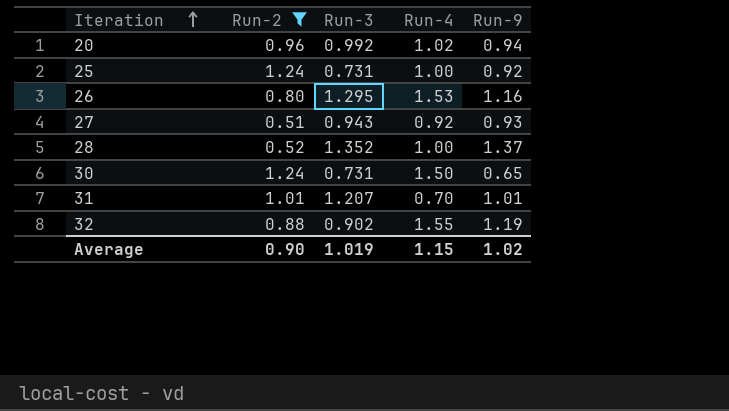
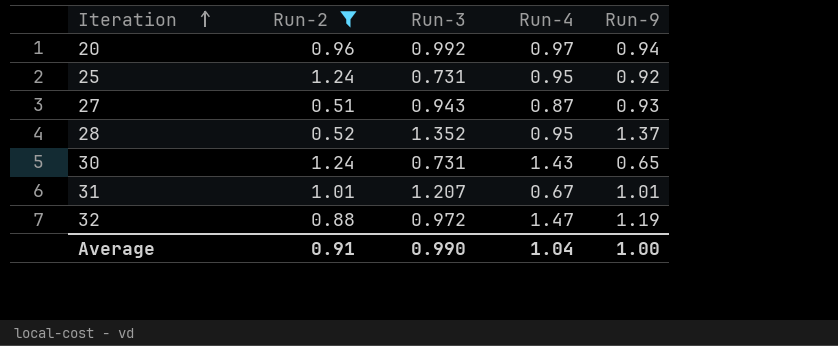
row 26: 0.80 | 1.295 | 1.53 | 1.16 -> none
20 | Run-4: 1.02 -> 0.97
25 | Run-4: 1.00 -> 0.95
27 | Run-4: 0.92 -> 0.87
28 | Run-4: 1.00 -> 0.95
30 | Run-4: 1.50 -> 1.43
31 | Run-4: 0.70 -> 0.67
32 | Run-3: 0.902 -> 0.972
32 | Run-4: 1.55 -> 1.47
Average | Run-2: 0.90 -> 0.91
Average | Run-3: 1.019 -> 0.990
Average | Run-4: 1.15 -> 1.04
Average | Run-9: 1.02 -> 1.00

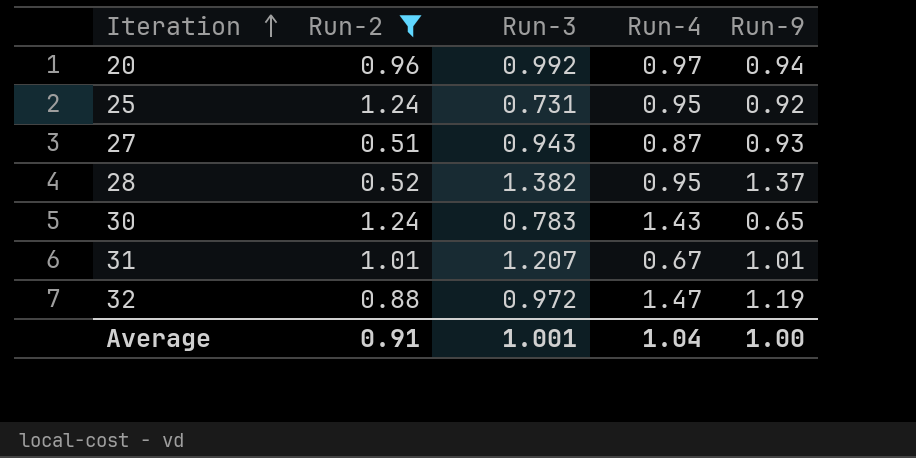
28 | Run-3: 1.352 -> 1.382
30 | Run-3: 0.731 -> 0.783
Average | Run-3: 0.990 -> 1.001

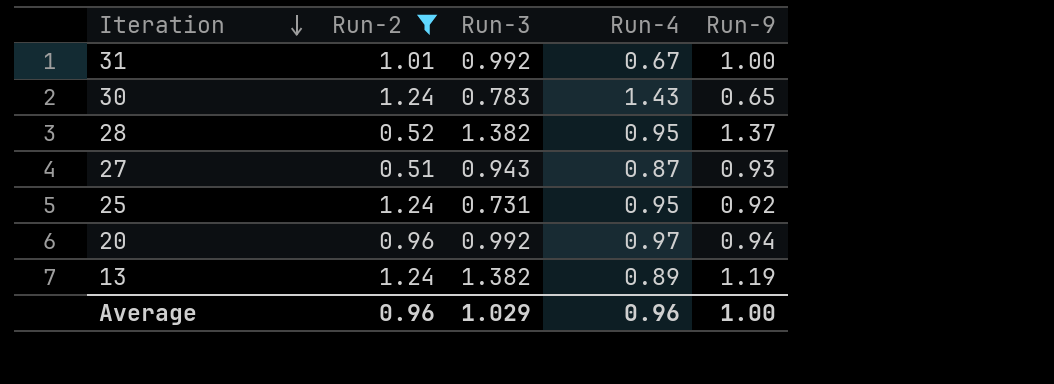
row order: Iteration ascending -> Iteration descending
row 32: 0.88 | 0.972 | 1.47 | 1.19 -> none
31 | Run-3: 1.207 -> 0.992
31 | Run-9: 1.01 -> 1.00
row 13: none -> 1.24 | 1.382 | 0.89 | 1.19
Average | Run-2: 0.91 -> 0.96
Average | Run-3: 1.001 -> 1.029
Average | Run-4: 1.04 -> 0.96

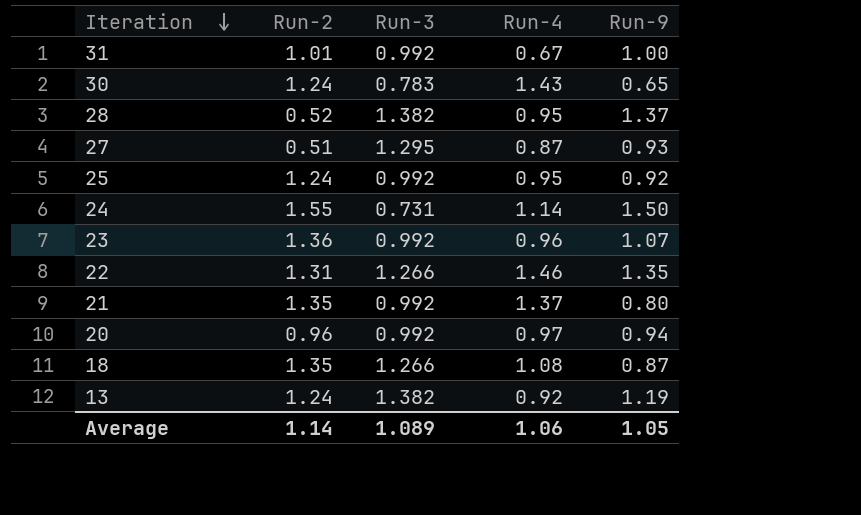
filter: Run-2 <= 1.24 -> none
27 | Run-3: 0.943 -> 1.295
25 | Run-3: 0.731 -> 0.992
13 | Run-4: 0.89 -> 0.92
Average | Run-2: 0.96 -> 1.14
Average | Run-3: 1.029 -> 1.089
Average | Run-4: 0.96 -> 1.06
Average | Run-9: 1.00 -> 1.05

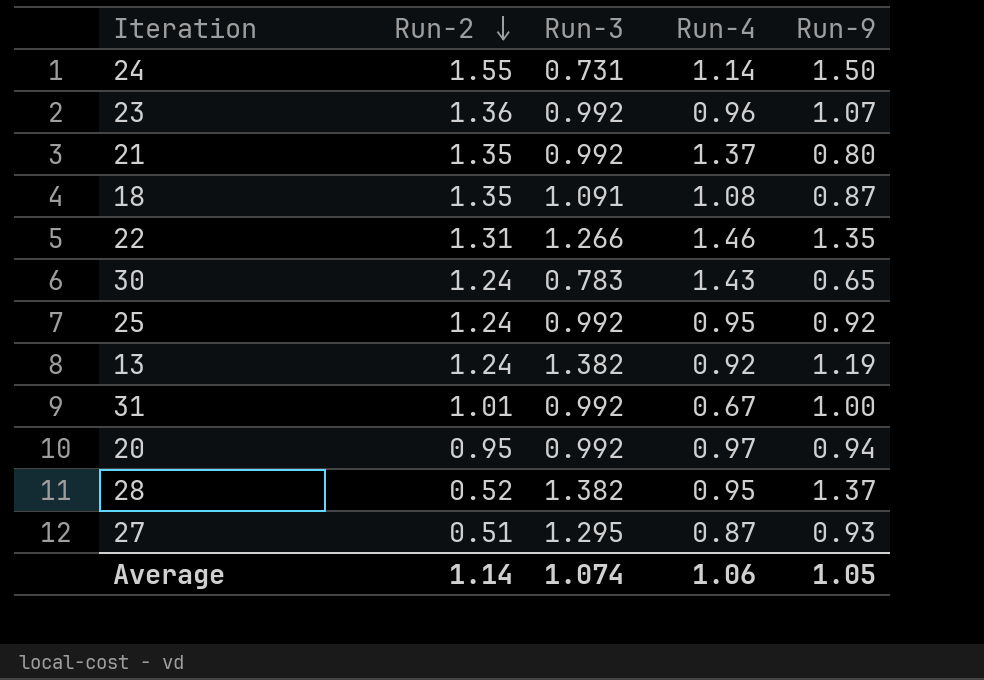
row order: Iteration descending -> Run-2 descending
18 | Run-3: 1.266 -> 1.091
20 | Run-2: 0.96 -> 0.95
Average | Run-3: 1.089 -> 1.074

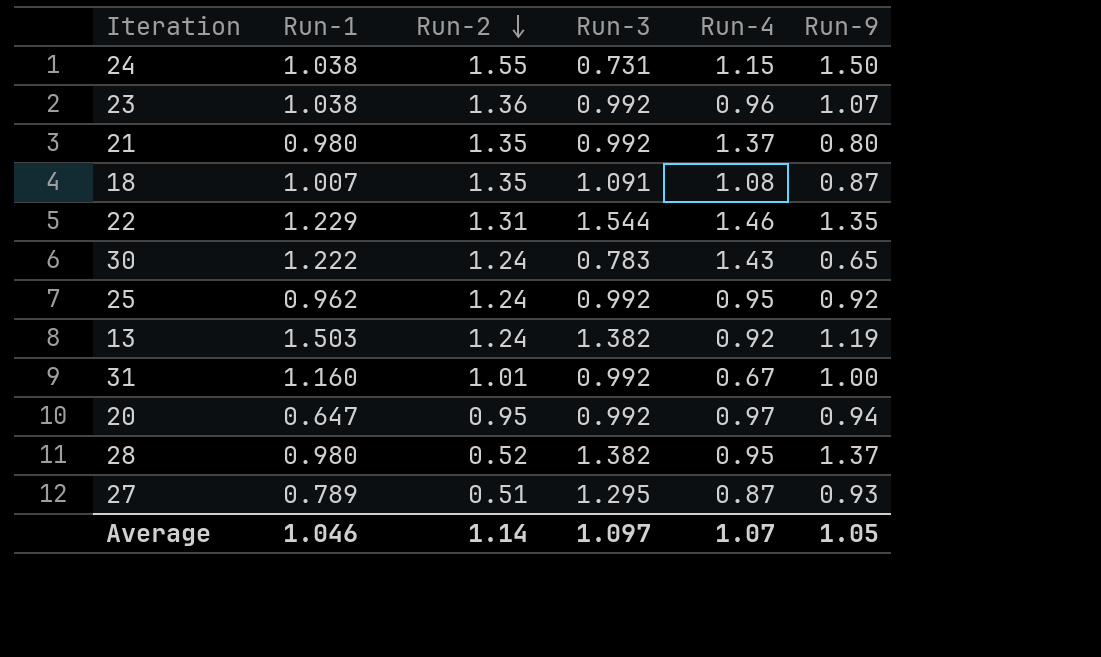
column Run-1 | position: none -> 2
24 | Run-4: 1.14 -> 1.15
22 | Run-3: 1.266 -> 1.544
Average | Run-3: 1.074 -> 1.097
Average | Run-4: 1.06 -> 1.07

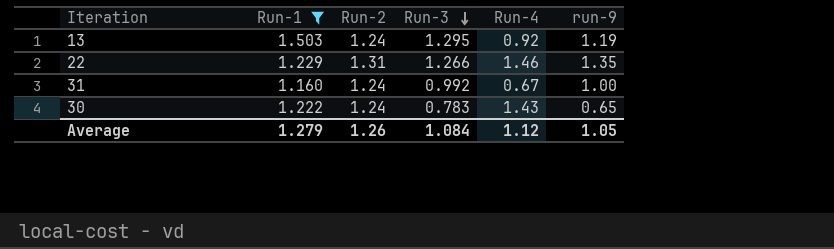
filter: none -> Run-1 >= 1.160
row order: Run-2 descending -> Run-3 descending
column name: Run-9 -> run-9
13 | Run-3: 1.382 -> 1.295
22 | Run-3: 1.544 -> 1.266
31 | Run-2: 1.01 -> 1.24
Average | Run-1: 1.046 -> 1.279
Average | Run-2: 1.14 -> 1.26
Average | Run-3: 1.097 -> 1.084
Average | Run-4: 1.07 -> 1.12

